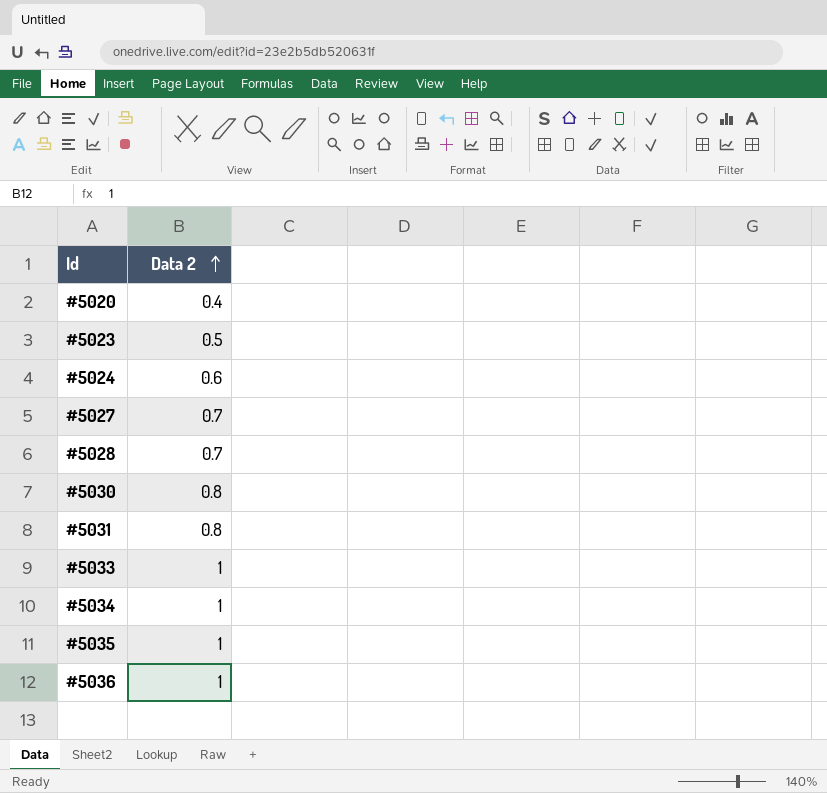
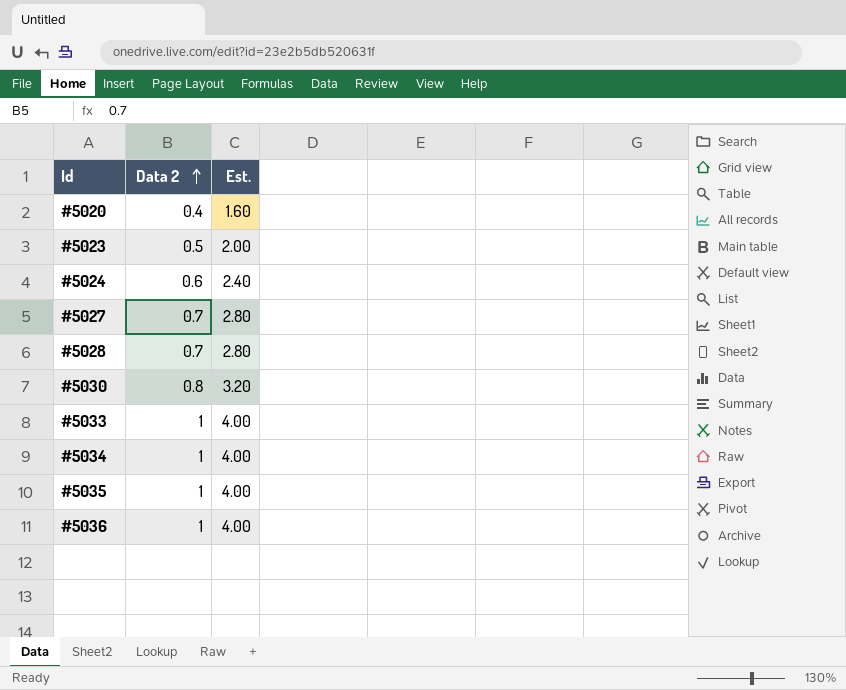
column Est. | formula: none -> [Data 2] * 4
row #5031: 0.8 -> none

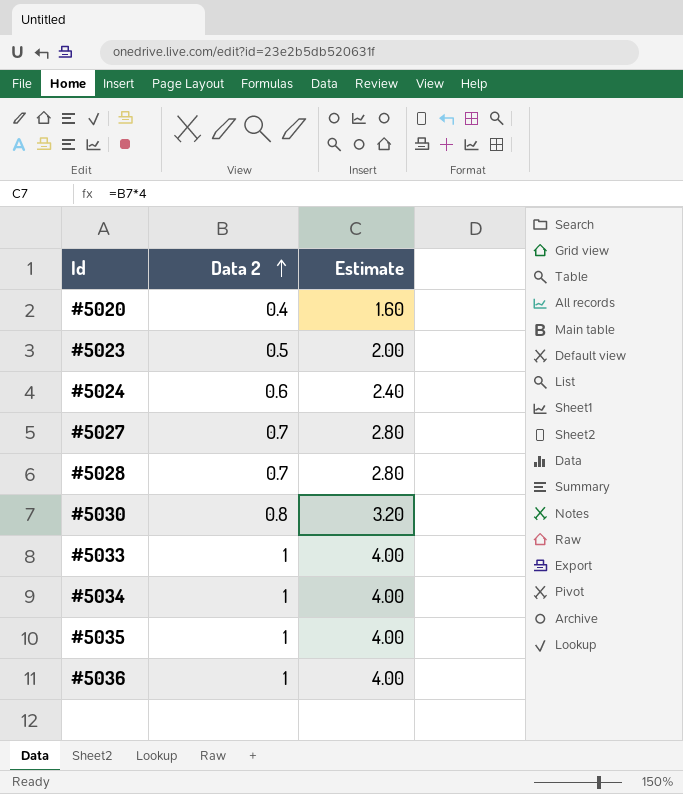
column name: Est. -> Estimate

